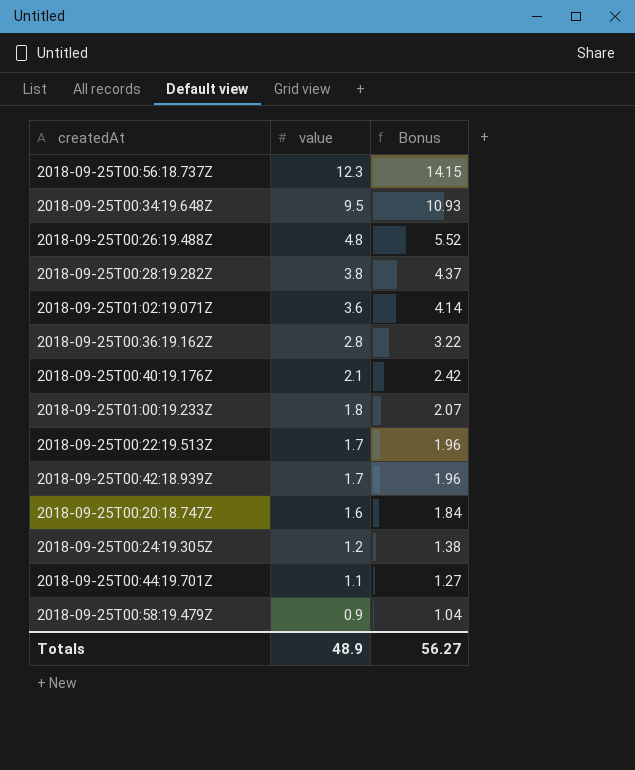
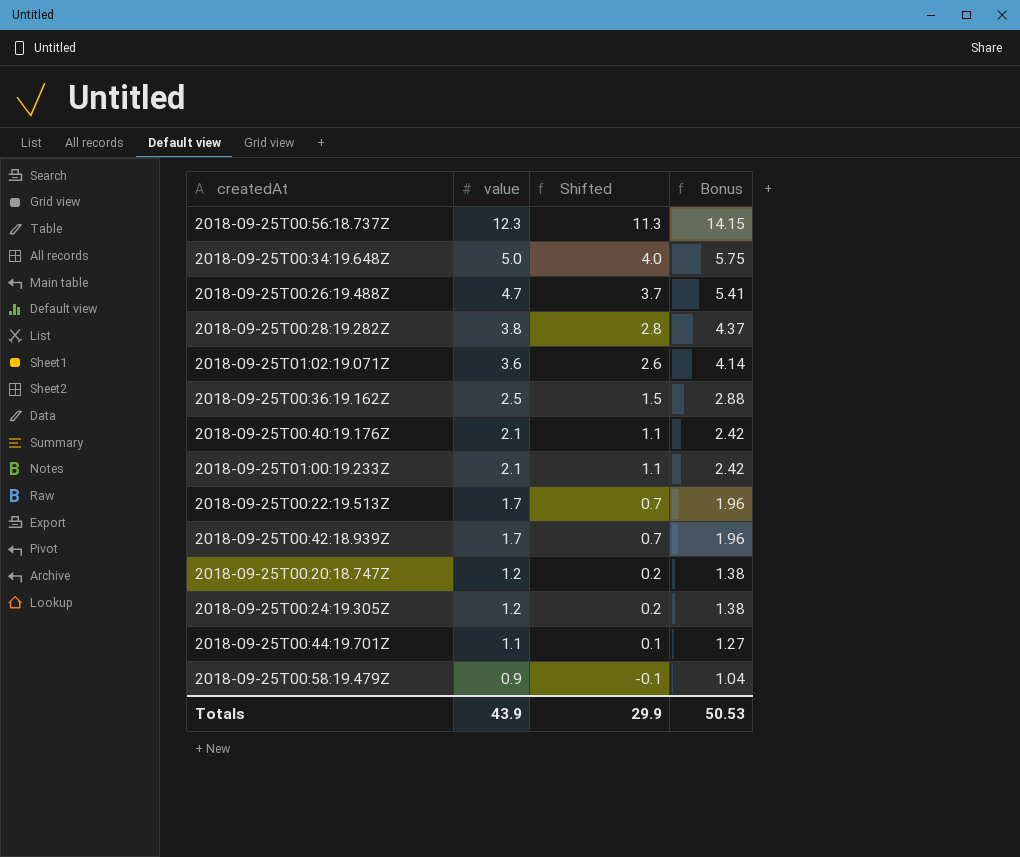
column Shifted | formula: none -> [value] - 1
2018-09-25T00:34:19.648Z | value: 9.5 -> 5.0
2018-09-25T00:34:19.648Z | Bonus: 10.93 -> 5.75
2018-09-25T00:26:19.488Z | value: 4.8 -> 4.7
2018-09-25T00:26:19.488Z | Bonus: 5.52 -> 5.41
2018-09-25T00:36:19.162Z | value: 2.8 -> 2.5
2018-09-25T00:36:19.162Z | Bonus: 3.22 -> 2.88
2018-09-25T01:00:19.233Z | value: 1.8 -> 2.1
2018-09-25T01:00:19.233Z | Bonus: 2.07 -> 2.42
2018-09-25T00:20:18.747Z | value: 1.6 -> 1.2
2018-09-25T00:20:18.747Z | Bonus: 1.84 -> 1.38
Totals | value: 48.9 -> 43.9
Totals | Bonus: 56.27 -> 50.53

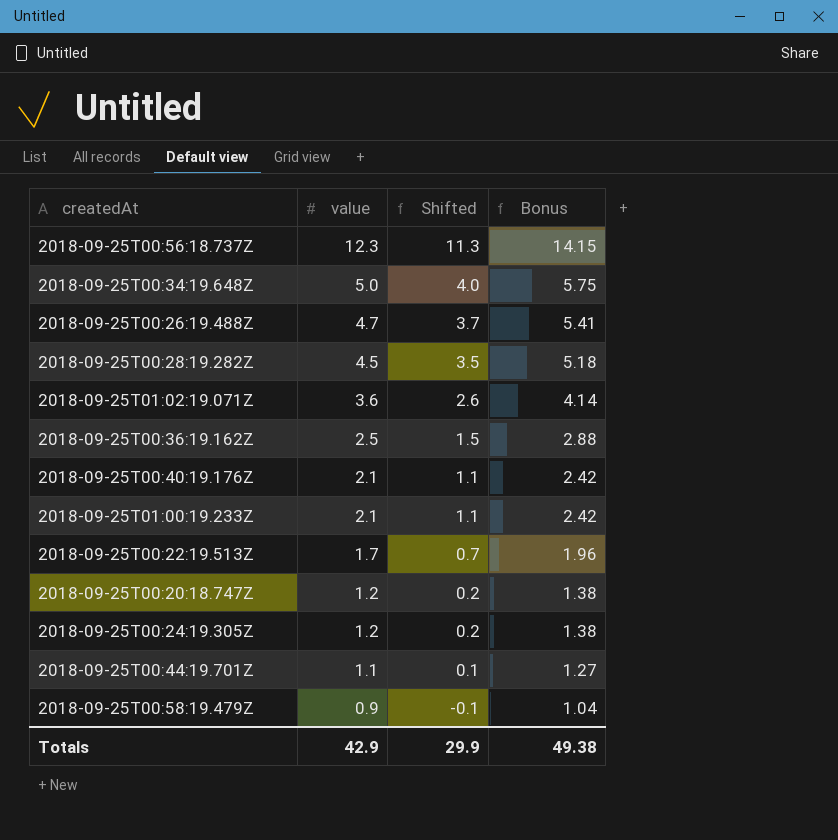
row 2018-09-25T00:42:18.939Z: 1.7 | 0.7 | 1.96 -> none
2018-09-25T00:28:19.282Z | value: 3.8 -> 4.5
2018-09-25T00:28:19.282Z | Shifted: 2.8 -> 3.5
2018-09-25T00:28:19.282Z | Bonus: 4.37 -> 5.18
Totals | value: 43.9 -> 42.9
Totals | Bonus: 50.53 -> 49.38

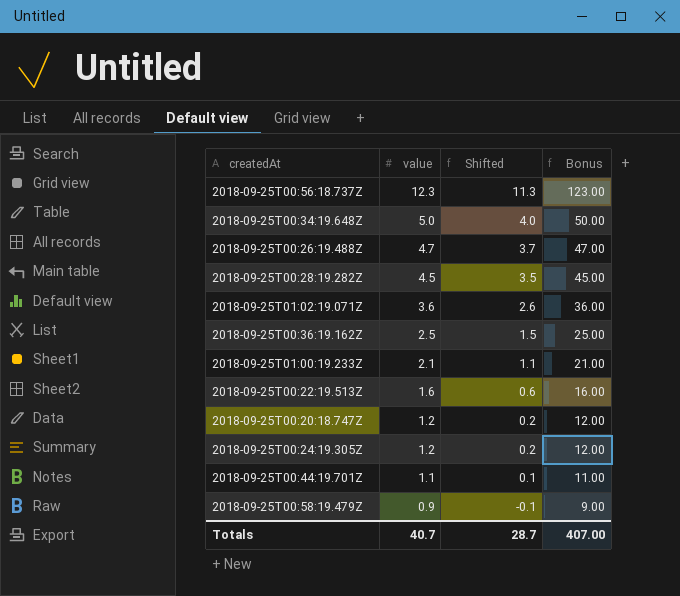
column Bonus | formula: [value] * 1.15 -> [value] * 10
row 2018-09-25T00:40:19.176Z: 2.1 | 1.1 | 2.42 -> none
2018-09-25T00:22:19.513Z | value: 1.7 -> 1.6
2018-09-25T00:22:19.513Z | Shifted: 0.7 -> 0.6
Totals | value: 42.9 -> 40.7
Totals | Shifted: 29.9 -> 28.7
Totals | Bonus: 49.38 -> 407.00

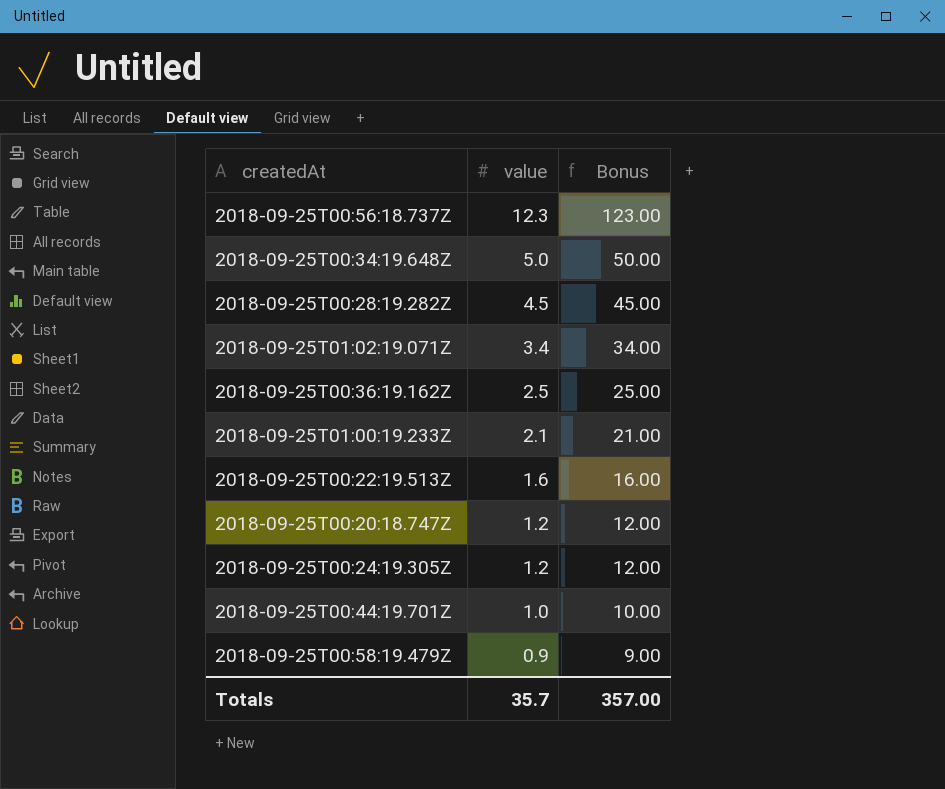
column Shifted | formula: [value] - 1 -> none
row 2018-09-25T00:26:19.488Z: 4.7 | 3.7 | 47.00 -> none
2018-09-25T01:02:19.071Z | value: 3.6 -> 3.4
2018-09-25T01:02:19.071Z | Bonus: 36.00 -> 34.00
2018-09-25T00:44:19.701Z | value: 1.1 -> 1.0
2018-09-25T00:44:19.701Z | Bonus: 11.00 -> 10.00
Totals | value: 40.7 -> 35.7
Totals | Bonus: 407.00 -> 357.00

